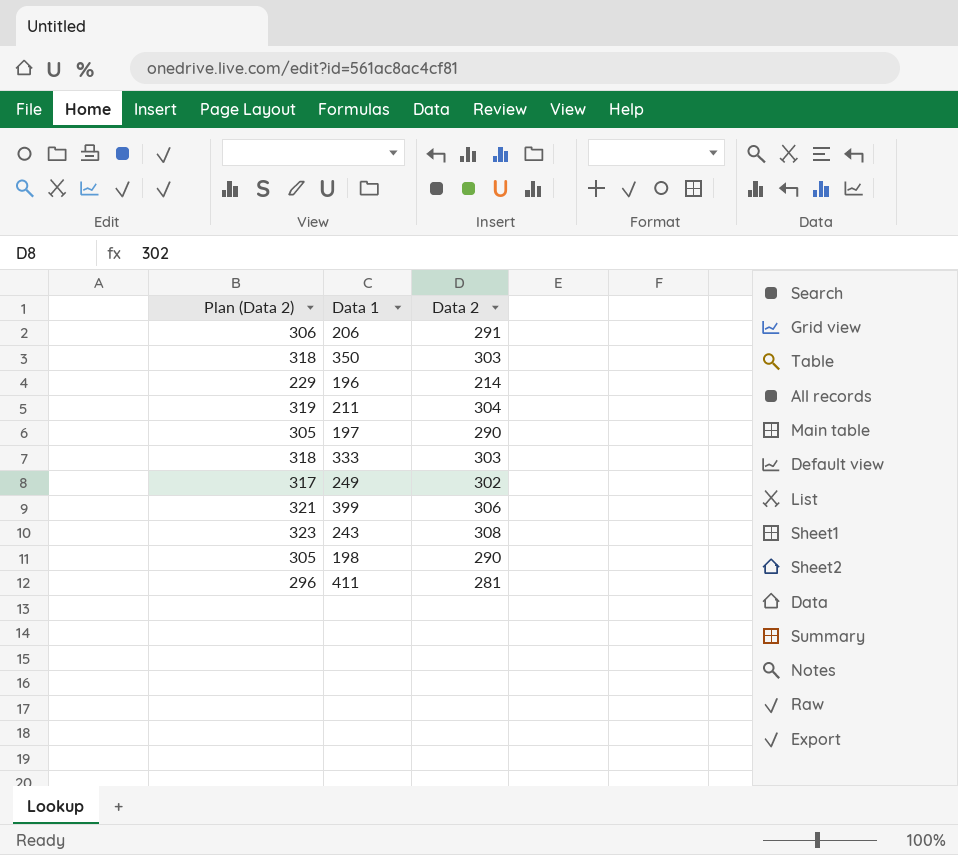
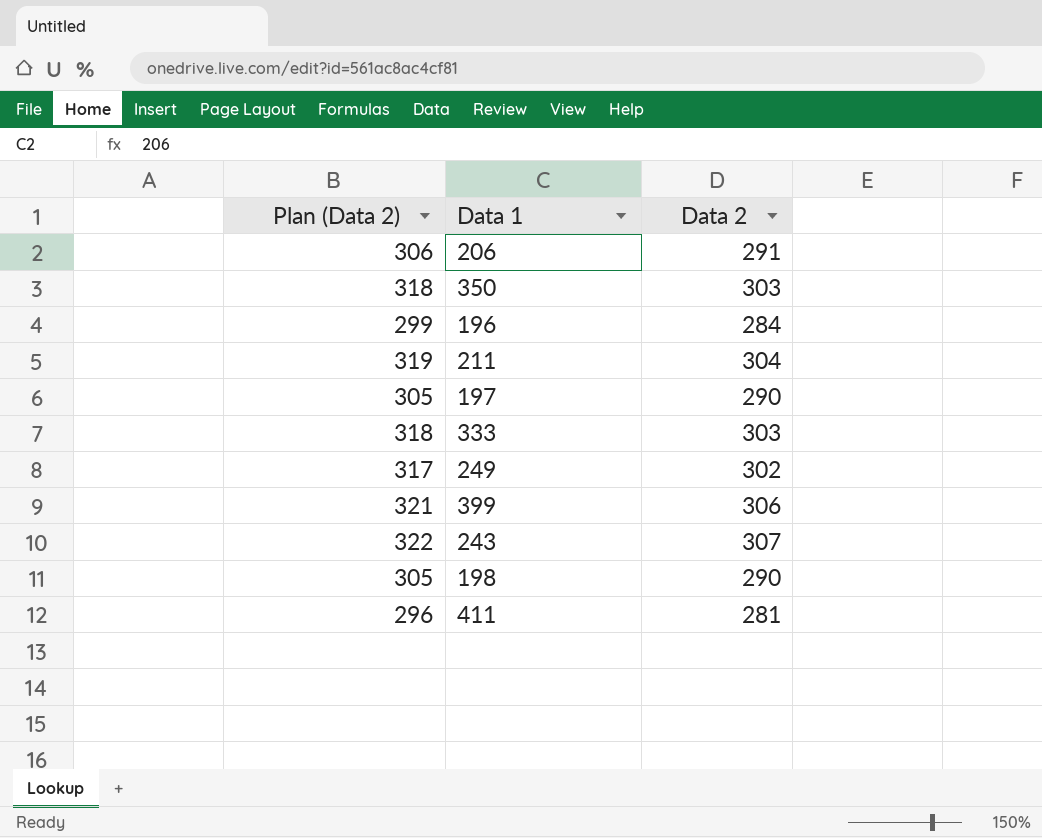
196 | Plan (Data 2): 229 -> 299
196 | Data 2: 214 -> 284
243 | Plan (Data 2): 323 -> 322
243 | Data 2: 308 -> 307

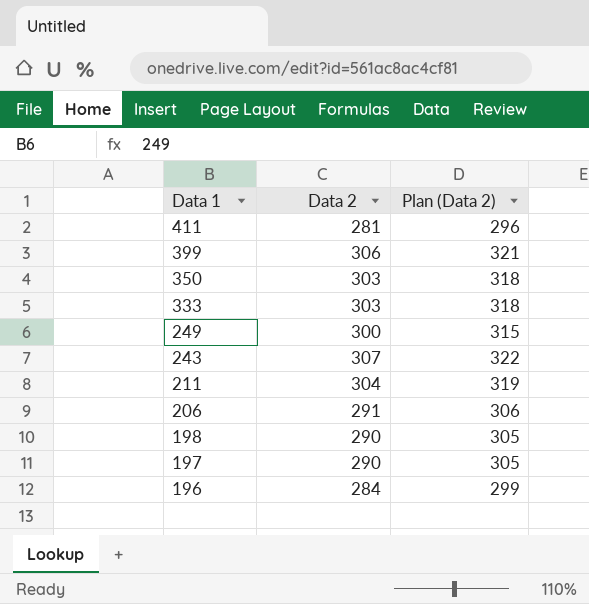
row order: none -> Data 1 descending
column Plan (Data 2) | position: 1 -> 3
249 | Data 2: 302 -> 300
249 | Plan (Data 2): 317 -> 315

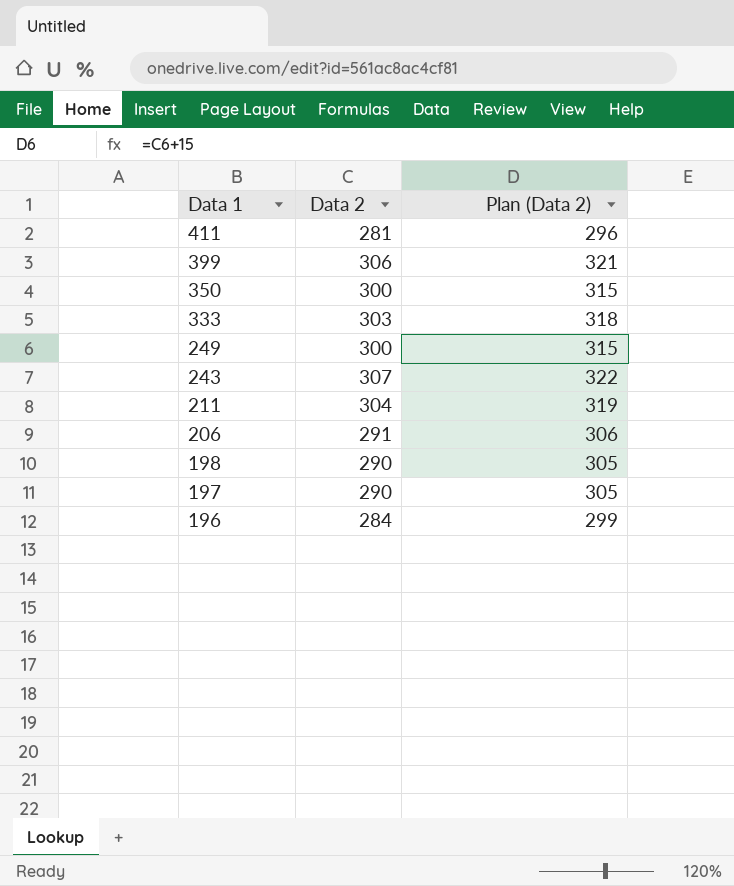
350 | Data 2: 303 -> 300
350 | Plan (Data 2): 318 -> 315

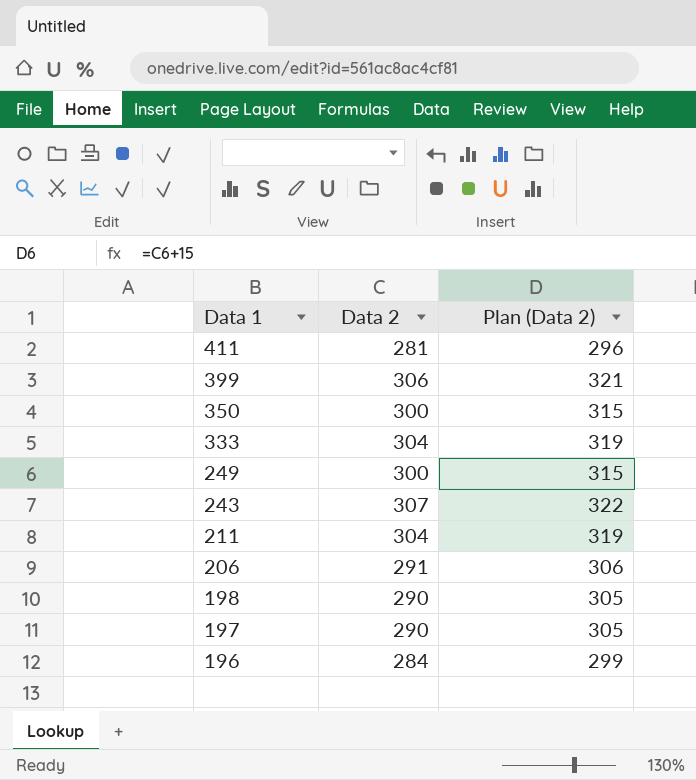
333 | Data 2: 303 -> 304
333 | Plan (Data 2): 318 -> 319

